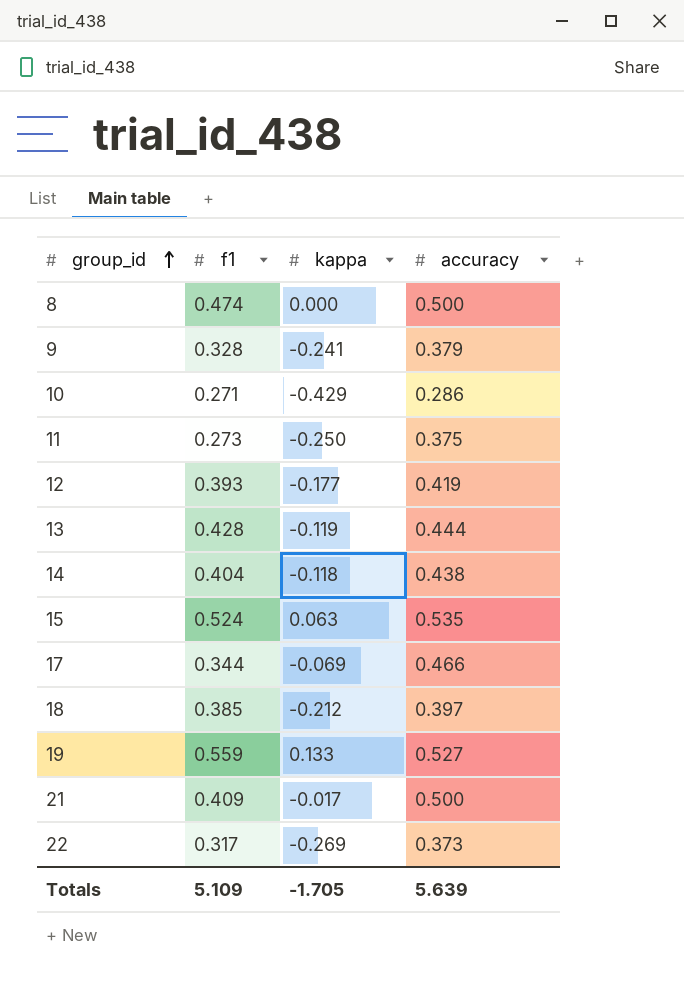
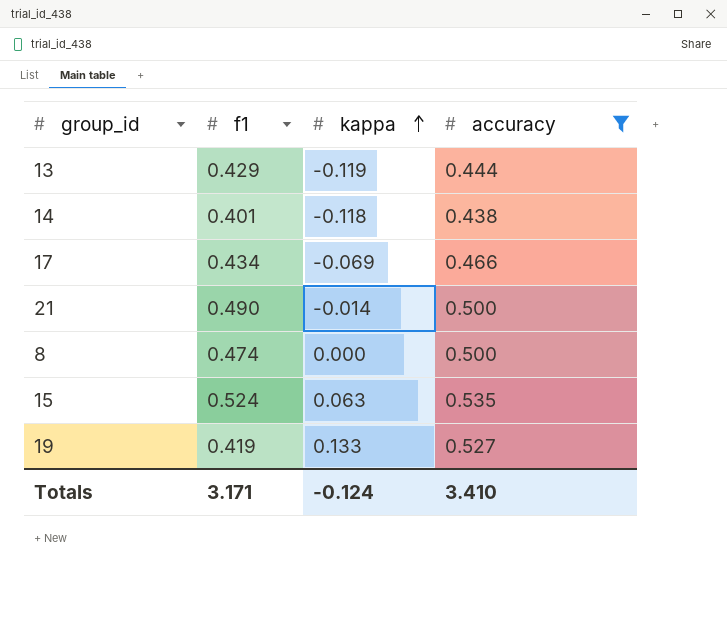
filter: none -> accuracy >= 0.438
row order: group_id ascending -> kappa ascending
13 | f1: 0.428 -> 0.429
14 | f1: 0.404 -> 0.401
17 | f1: 0.344 -> 0.434
21 | f1: 0.409 -> 0.490
21 | kappa: -0.017 -> -0.014
19 | f1: 0.559 -> 0.419
Totals | f1: 5.109 -> 3.171
Totals | kappa: -1.705 -> -0.124
Totals | accuracy: 5.639 -> 3.410

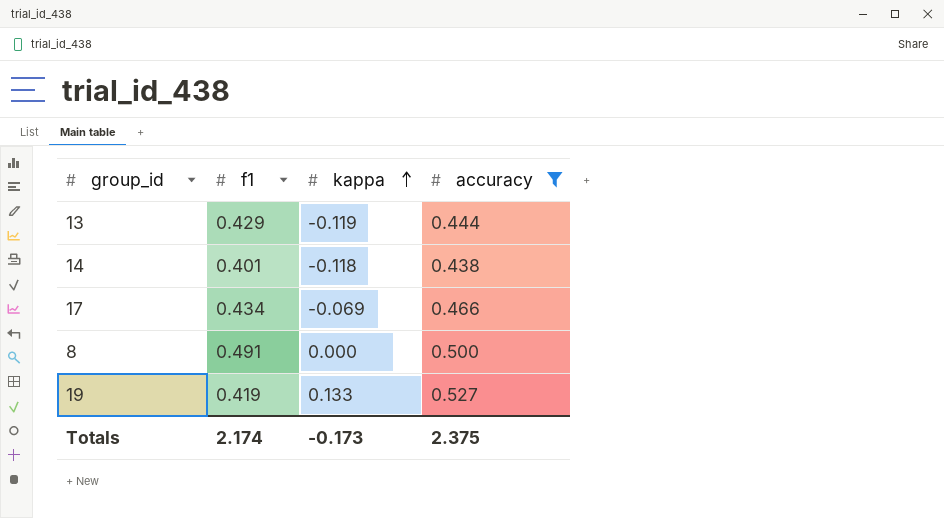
row 21: 0.490 | -0.014 | 0.500 -> none
row 15: 0.524 | 0.063 | 0.535 -> none
8 | f1: 0.474 -> 0.491
Totals | f1: 3.171 -> 2.174
Totals | kappa: -0.124 -> -0.173
Totals | accuracy: 3.410 -> 2.375

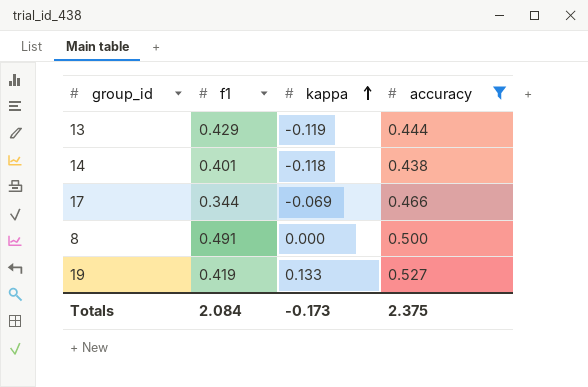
17 | f1: 0.434 -> 0.344
Totals | f1: 2.174 -> 2.084

